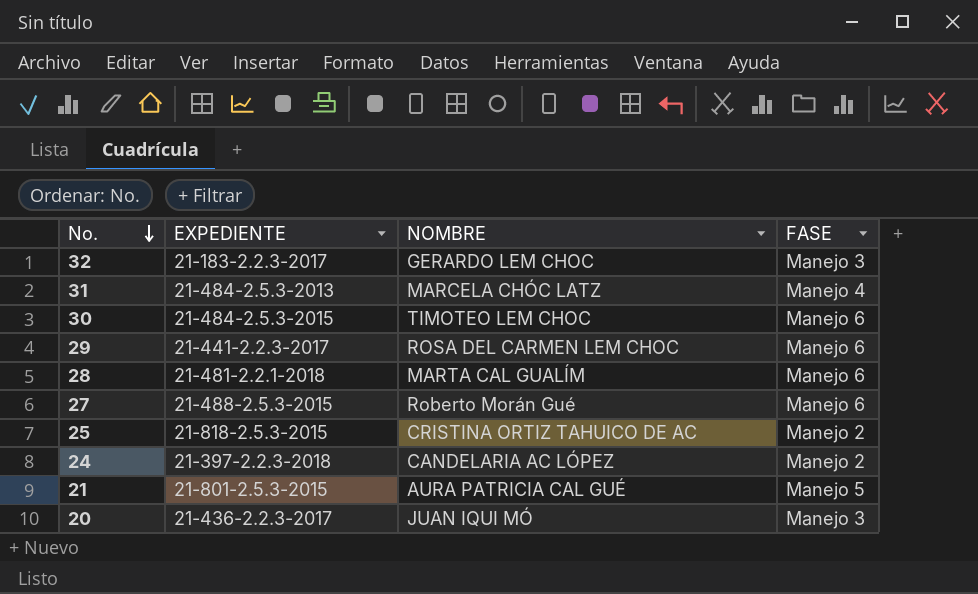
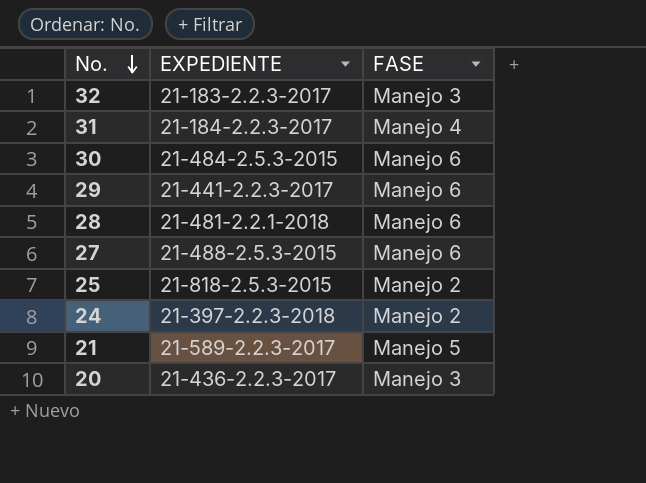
column NOMBRE | position: 3 -> none
31 | EXPEDIENTE: 21-484-2.5.3-2013 -> 21-184-2.2.3-2017
21 | EXPEDIENTE: 21-801-2.5.3-2015 -> 21-589-2.2.3-2017

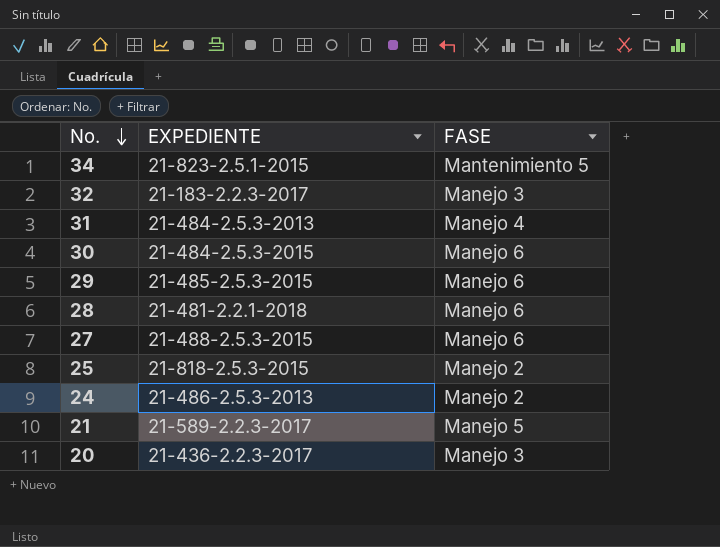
row 34: none -> 21-823-2.5.1-2015 | Mantenimiento 5
31 | EXPEDIENTE: 21-184-2.2.3-2017 -> 21-484-2.5.3-2013
29 | EXPEDIENTE: 21-441-2.2.3-2017 -> 21-485-2.5.3-2015
24 | EXPEDIENTE: 21-397-2.2.3-2018 -> 21-486-2.5.3-2013

